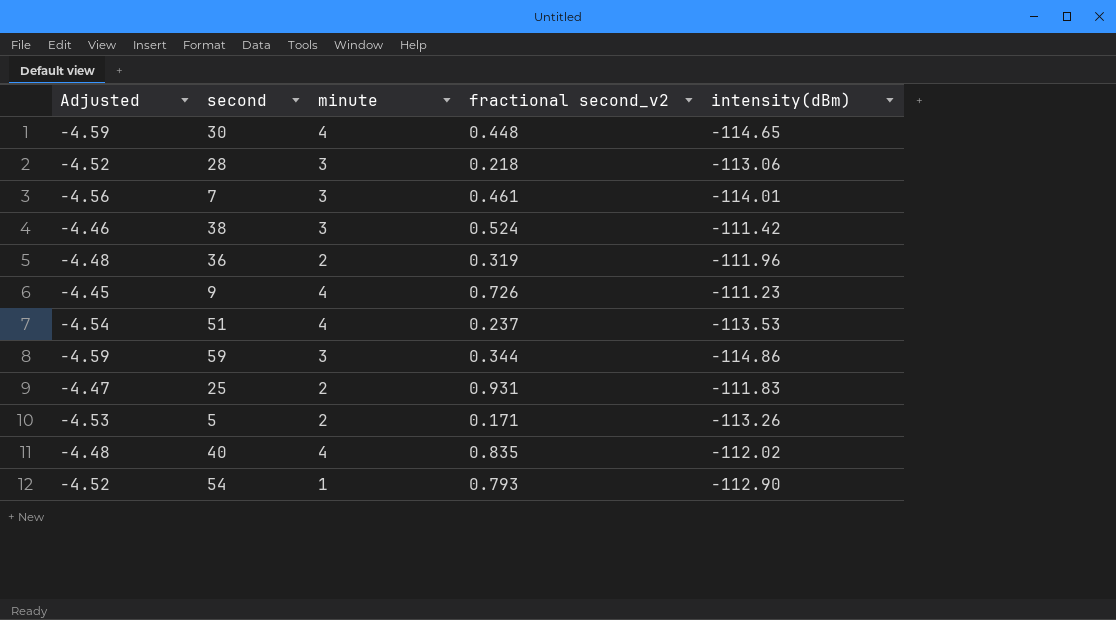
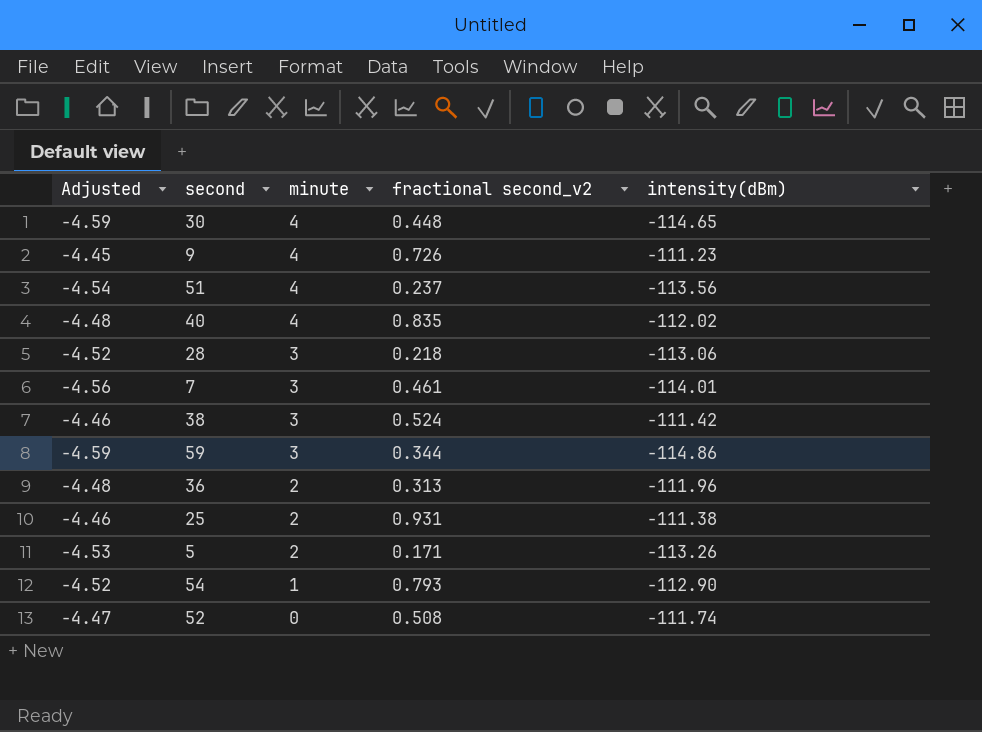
row order: none -> minute descending
51 | intensity(dBm): -113.53 -> -113.56
36 | fractional second_v2: 0.319 -> 0.313
25 | Adjusted: -4.47 -> -4.46
25 | intensity(dBm): -111.83 -> -111.38
row 52: none -> -4.47 | 0 | 0.508 | -111.74

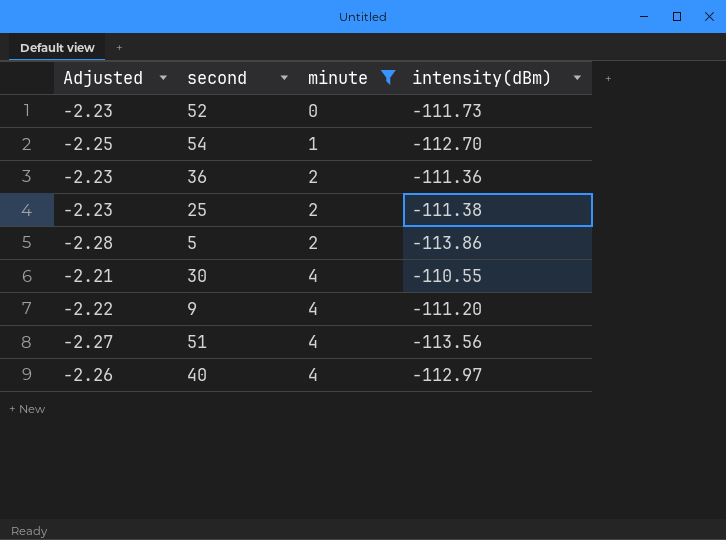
filter: none -> minute != 3
row order: minute descending -> minute ascending
column fractional second_v2 | position: 4 -> none
column Adjusted | formula: [intensity(dBm)] * 0.04 -> [intensity(dBm)] * 0.02
52 | intensity(dBm): -111.74 -> -111.73
54 | intensity(dBm): -112.90 -> -112.70
36 | intensity(dBm): -111.96 -> -111.36
5 | intensity(dBm): -113.26 -> -113.86
30 | intensity(dBm): -114.65 -> -110.55
9 | intensity(dBm): -111.23 -> -111.20
40 | intensity(dBm): -112.02 -> -112.97

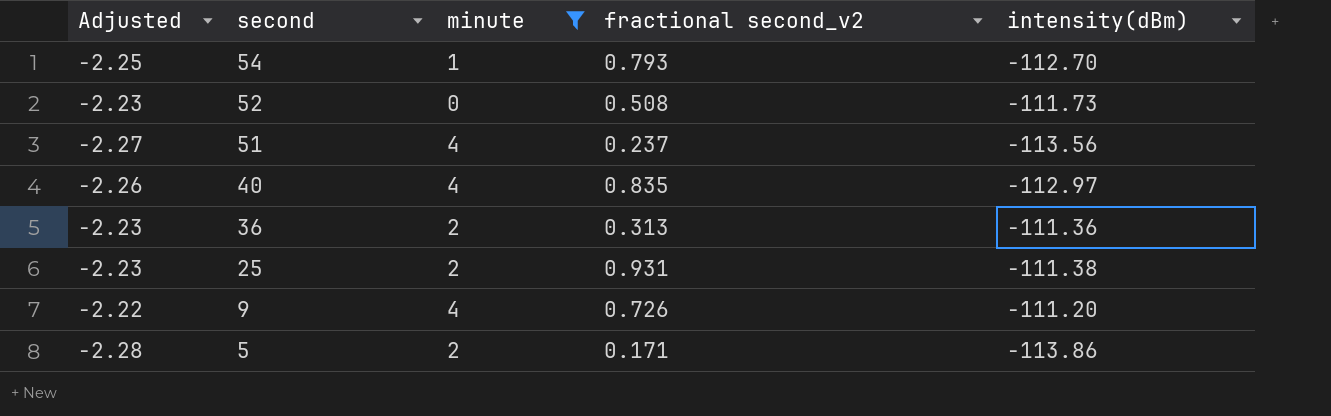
row order: minute ascending -> second descending
column fractional second_v2 | position: none -> 4
row 30: -2.21 | 4 | -110.55 -> none

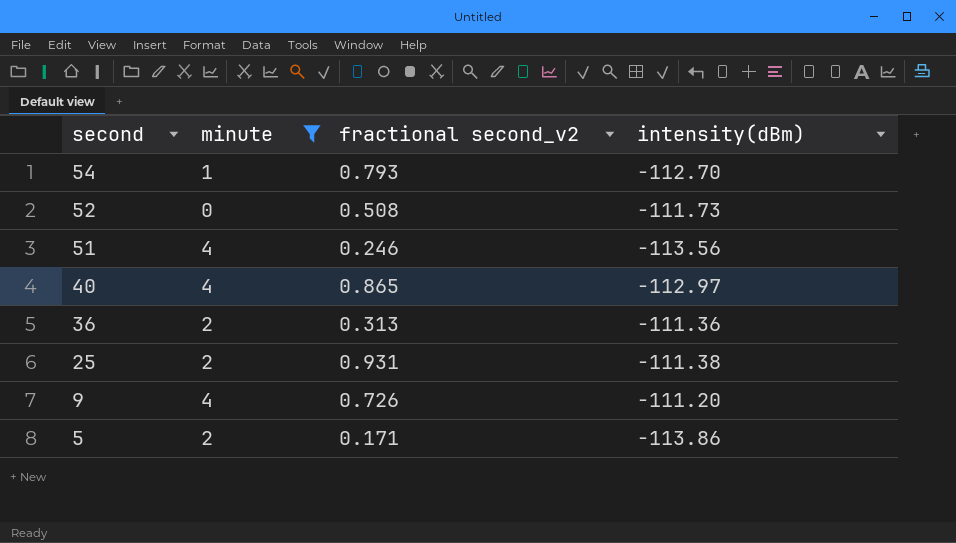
column Adjusted | formula: [intensity(dBm)] * 0.02 -> none
51 | fractional second_v2: 0.237 -> 0.246
40 | fractional second_v2: 0.835 -> 0.865

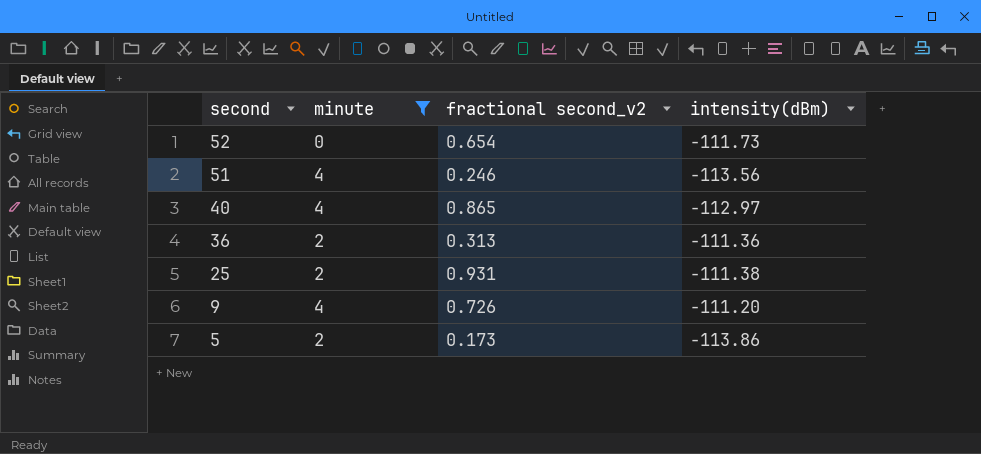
row 54: 1 | 0.793 | -112.70 -> none
52 | fractional second_v2: 0.508 -> 0.654
5 | fractional second_v2: 0.171 -> 0.173

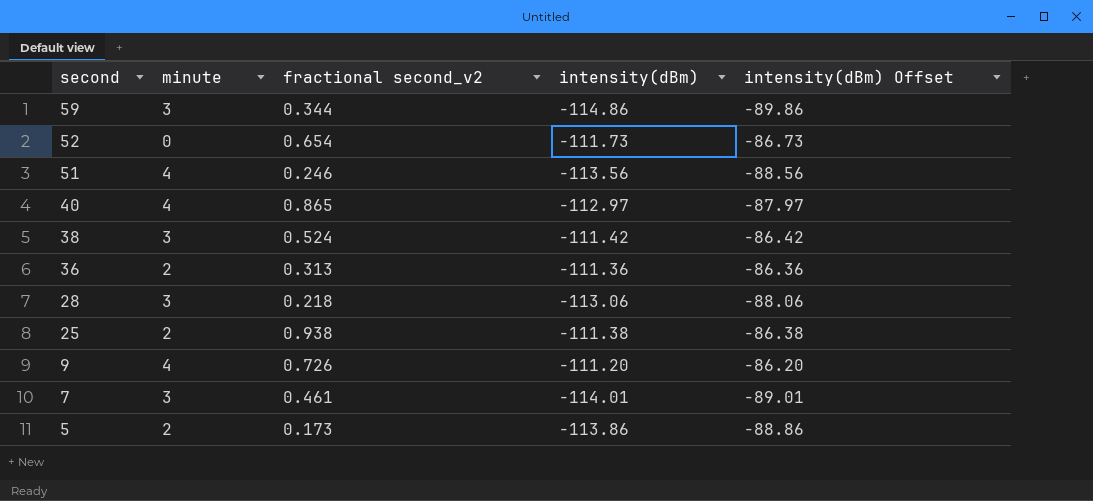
filter: minute != 3 -> none
column intensity(dBm) Offset | formula: none -> [intensity(dBm)] + 25
25 | fractional second_v2: 0.931 -> 0.938

